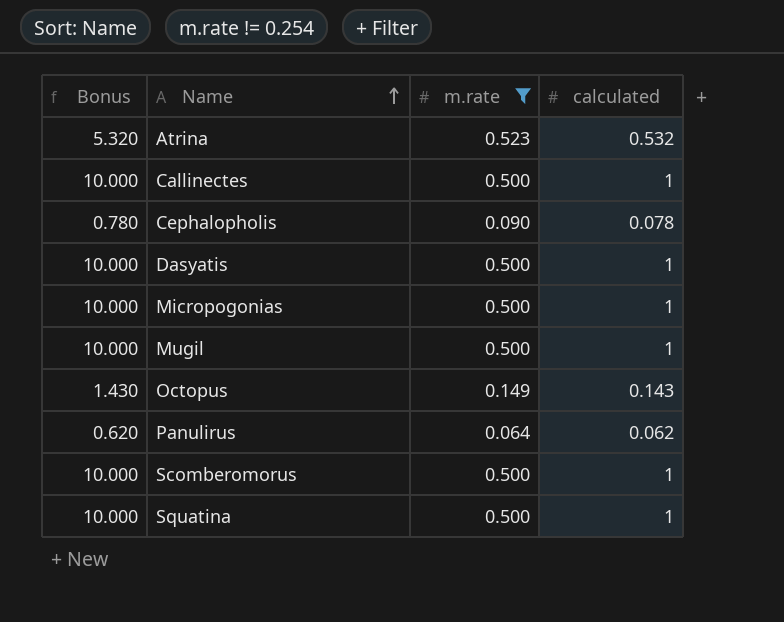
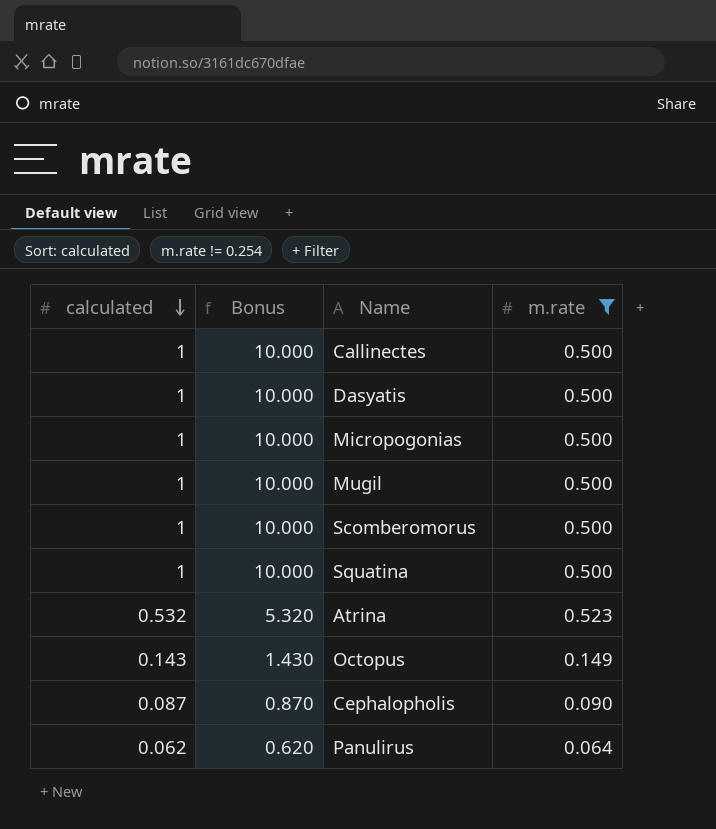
row order: Name ascending -> calculated descending
column calculated | position: 4 -> 1
Cephalopholis | calculated: 0.078 -> 0.087
Cephalopholis | Bonus: 0.780 -> 0.870

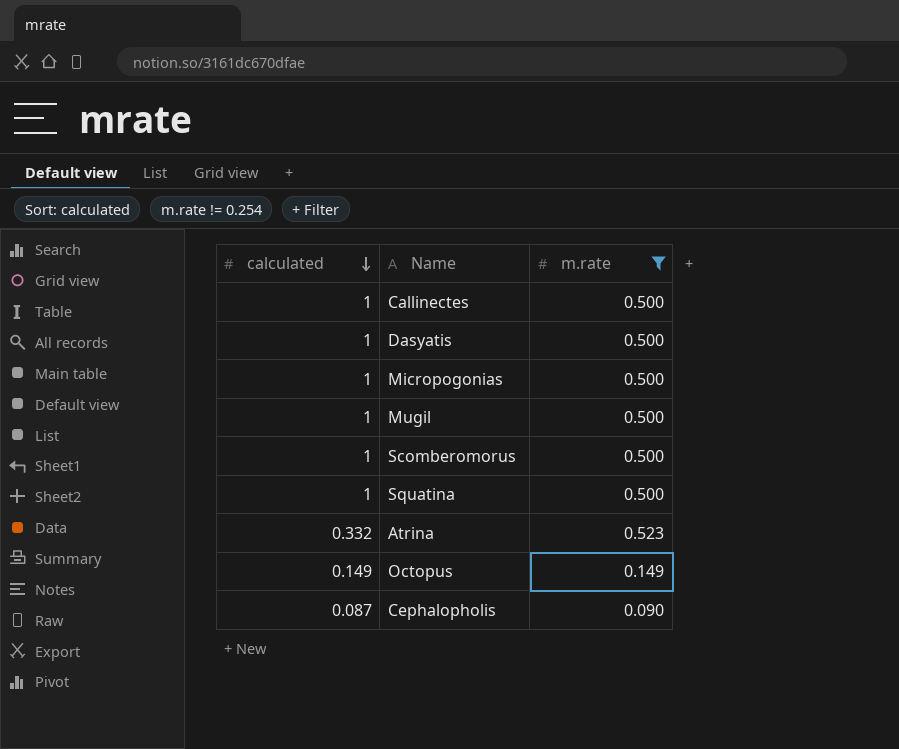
column Bonus | formula: [calculated] * 10 -> none
row Panulirus: 0.062 | 0.620 | 0.064 -> none
Atrina | calculated: 0.532 -> 0.332
Octopus | calculated: 0.143 -> 0.149

